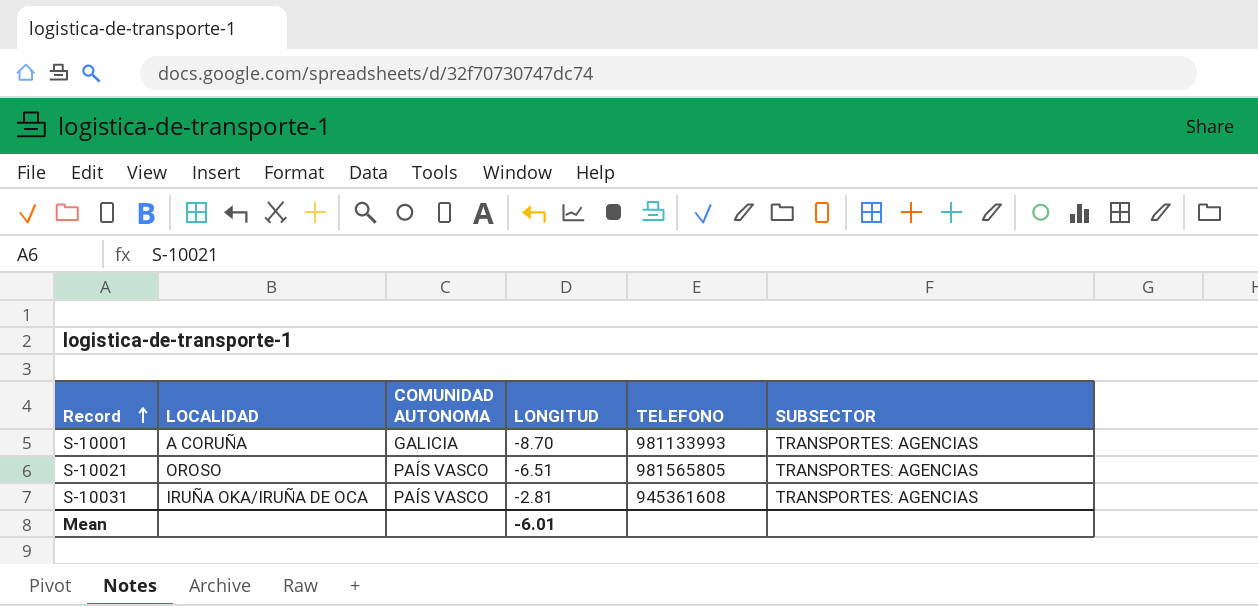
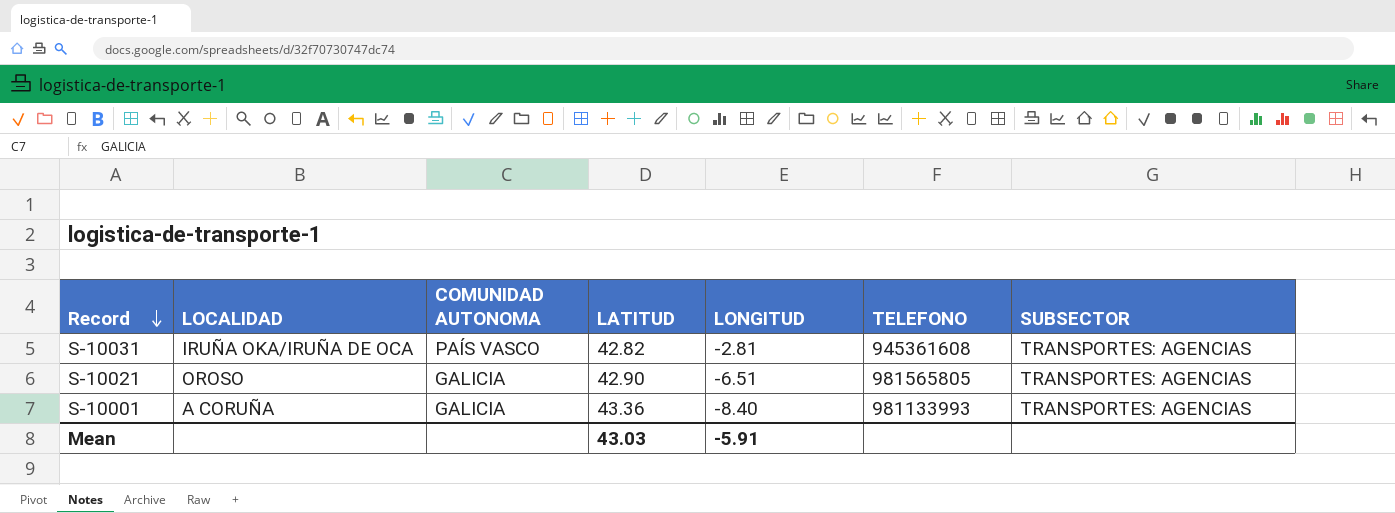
row order: Record ascending -> Record descending
column LATITUD | position: none -> 4
S-10021 | COMUNIDAD AUTONOMA: PAÍS VASCO -> GALICIA
S-10001 | LONGITUD: -8.70 -> -8.40
Mean | LONGITUD: -6.01 -> -5.91

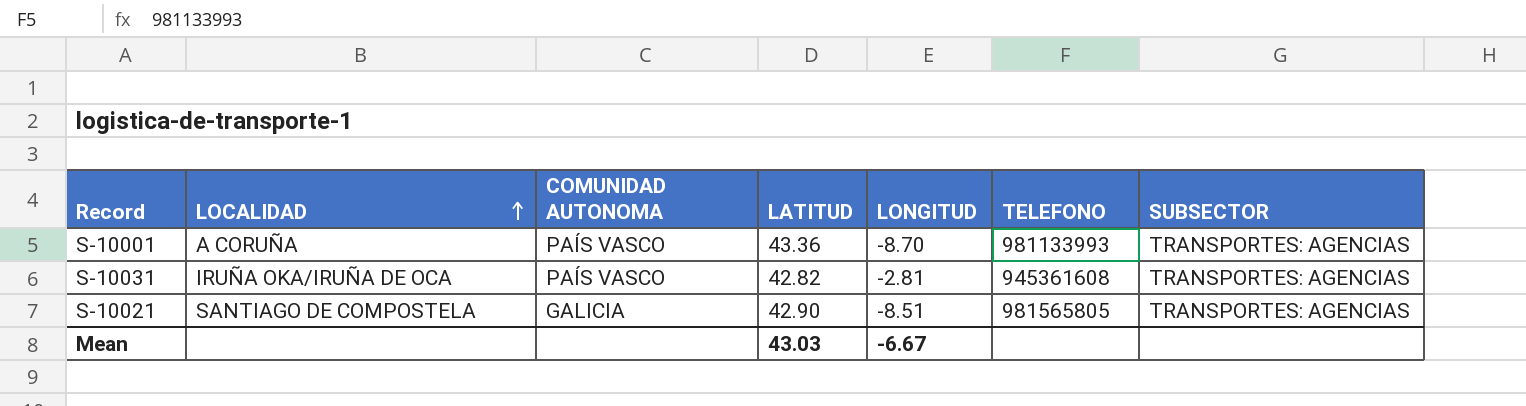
row order: Record descending -> LOCALIDAD ascending
S-10001 | COMUNIDAD AUTONOMA: GALICIA -> PAÍS VASCO
S-10001 | LONGITUD: -8.40 -> -8.70
S-10021 | LOCALIDAD: OROSO -> SANTIAGO DE COMPOSTELA
S-10021 | LONGITUD: -6.51 -> -8.51
Mean | LONGITUD: -5.91 -> -6.67

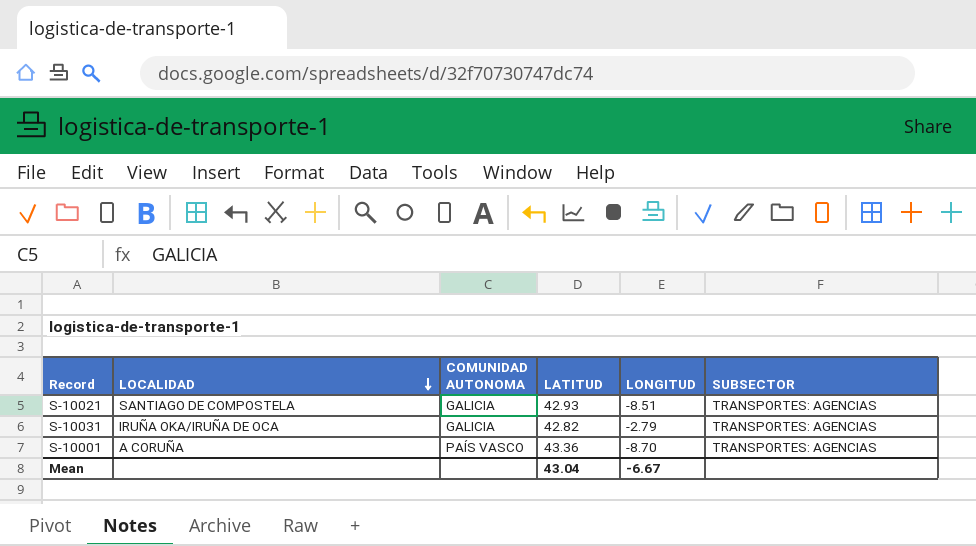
row order: LOCALIDAD ascending -> LOCALIDAD descending
column TELEFONO | position: 6 -> none
S-10021 | LATITUD: 42.90 -> 42.93
S-10031 | COMUNIDAD AUTONOMA: PAÍS VASCO -> GALICIA
S-10031 | LONGITUD: -2.81 -> -2.79
Mean | LATITUD: 43.03 -> 43.04

